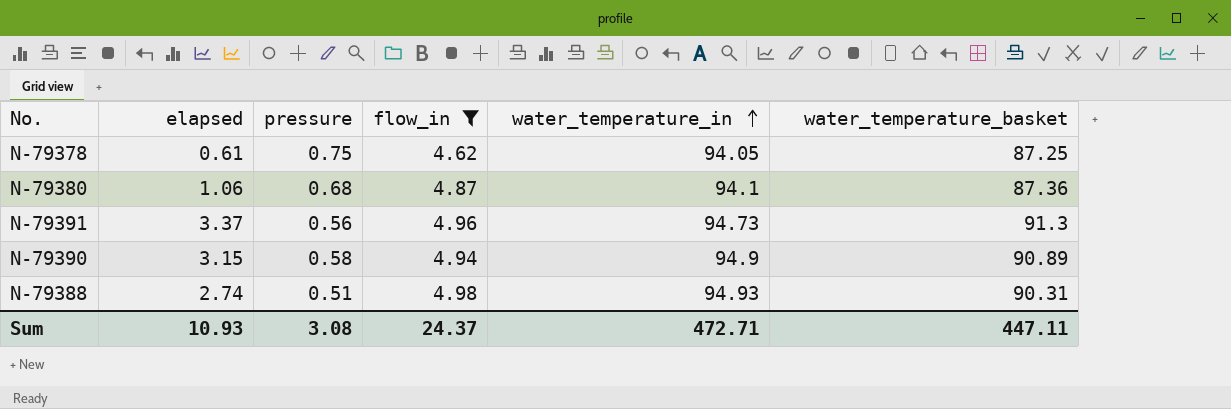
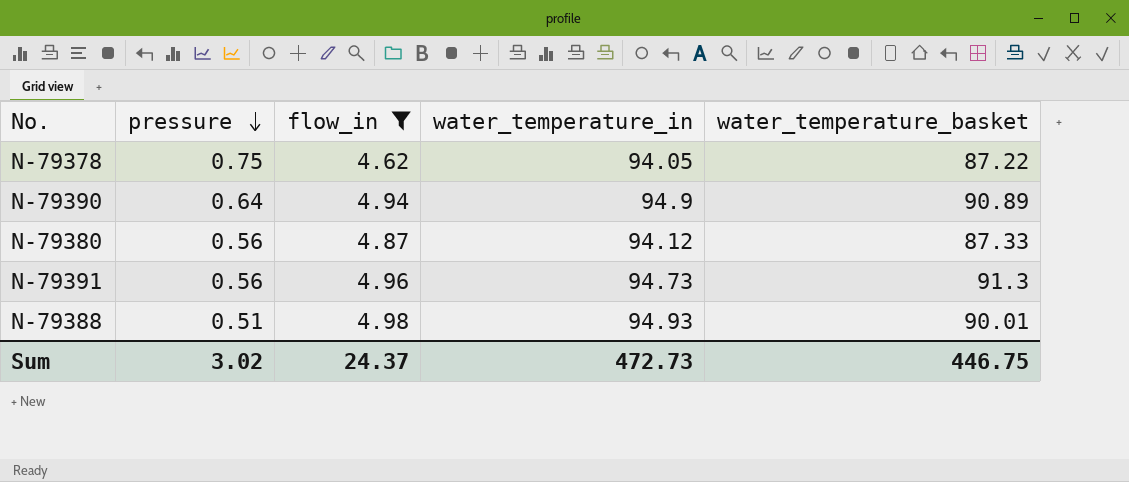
row order: water_temperature_in ascending -> pressure descending
column elapsed | position: 2 -> none
N-79378 | water_temperature_basket: 87.25 -> 87.22
N-79390 | pressure: 0.58 -> 0.64
N-79380 | pressure: 0.68 -> 0.56
N-79380 | water_temperature_in: 94.1 -> 94.12
N-79380 | water_temperature_basket: 87.36 -> 87.33
N-79388 | water_temperature_basket: 90.31 -> 90.01
Sum | pressure: 3.08 -> 3.02
Sum | water_temperature_in: 472.71 -> 472.73
Sum | water_temperature_basket: 447.11 -> 446.75

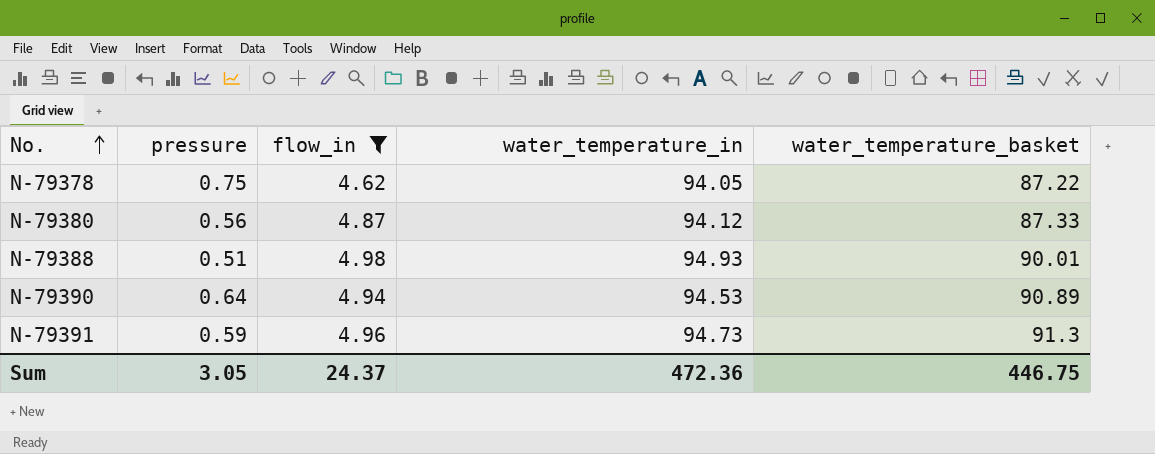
row order: pressure descending -> No. ascending
N-79390 | water_temperature_in: 94.9 -> 94.53
N-79391 | pressure: 0.56 -> 0.59
Sum | pressure: 3.02 -> 3.05
Sum | water_temperature_in: 472.73 -> 472.36

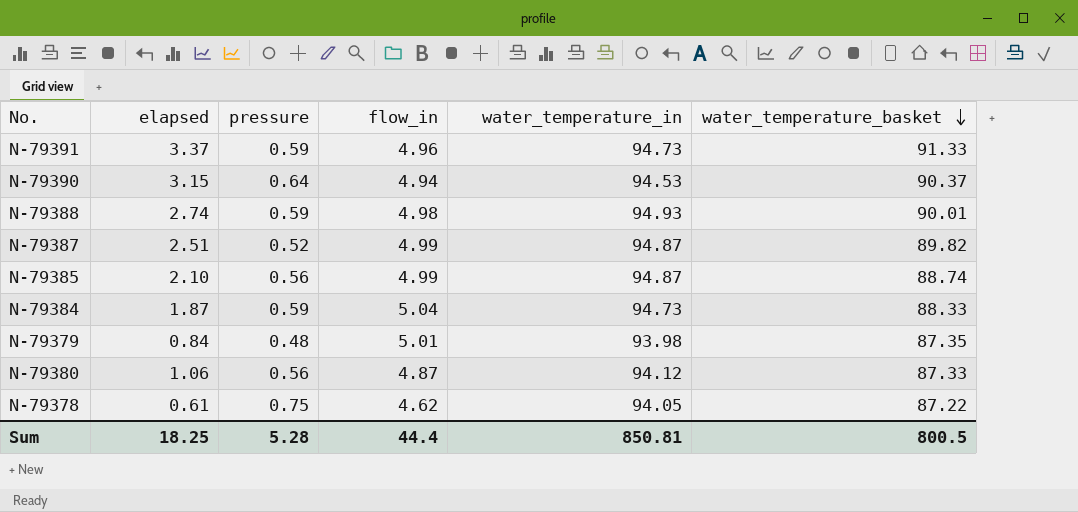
filter: flow_in <= 4.98 -> none
row order: No. ascending -> water_temperature_basket descending
column elapsed | position: none -> 2
N-79391 | water_temperature_basket: 91.3 -> 91.33
N-79390 | water_temperature_basket: 90.89 -> 90.37
N-79388 | pressure: 0.51 -> 0.59
Sum | pressure: 3.05 -> 5.28
Sum | flow_in: 24.37 -> 44.4
Sum | water_temperature_in: 472.36 -> 850.81
Sum | water_temperature_basket: 446.75 -> 800.5

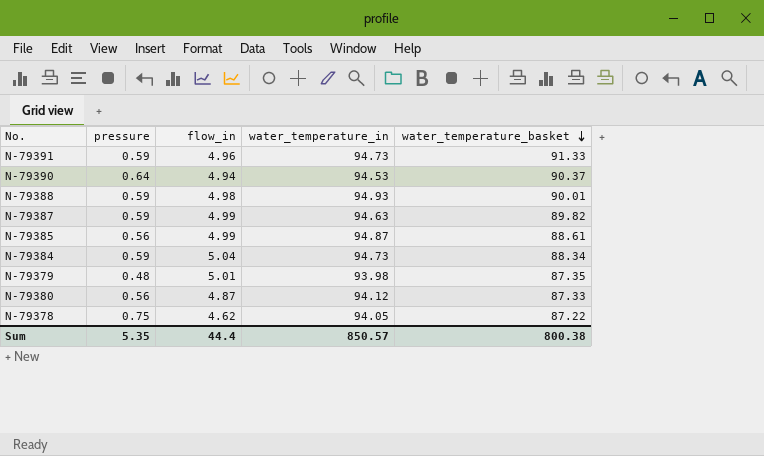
column elapsed | position: 2 -> none
N-79387 | pressure: 0.52 -> 0.59
N-79387 | water_temperature_in: 94.87 -> 94.63
N-79385 | water_temperature_basket: 88.74 -> 88.61
N-79384 | water_temperature_basket: 88.33 -> 88.34
Sum | pressure: 5.28 -> 5.35
Sum | water_temperature_in: 850.81 -> 850.57
Sum | water_temperature_basket: 800.5 -> 800.38

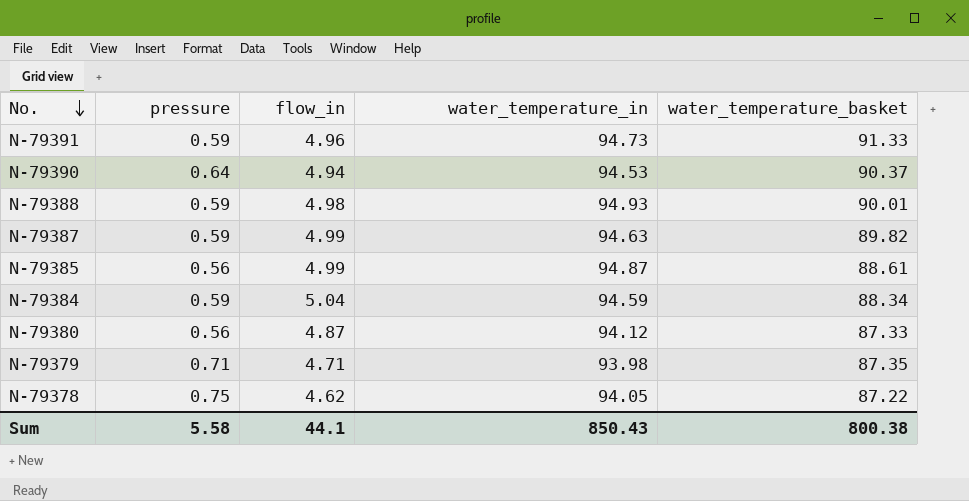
row order: water_temperature_basket descending -> No. descending
N-79384 | water_temperature_in: 94.73 -> 94.59
N-79379 | pressure: 0.48 -> 0.71
N-79379 | flow_in: 5.01 -> 4.71
Sum | pressure: 5.35 -> 5.58
Sum | flow_in: 44.4 -> 44.1
Sum | water_temperature_in: 850.57 -> 850.43

